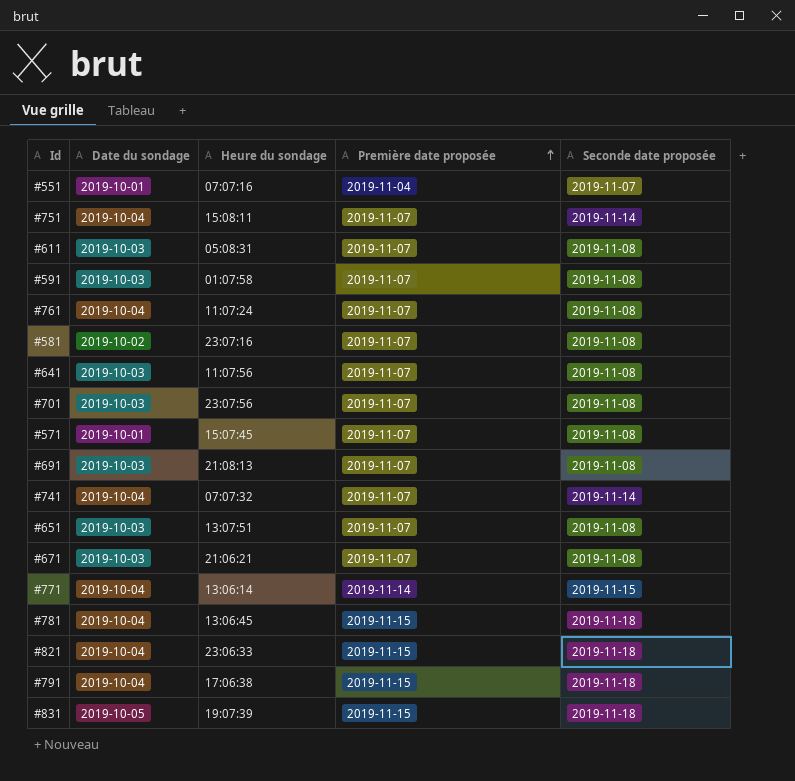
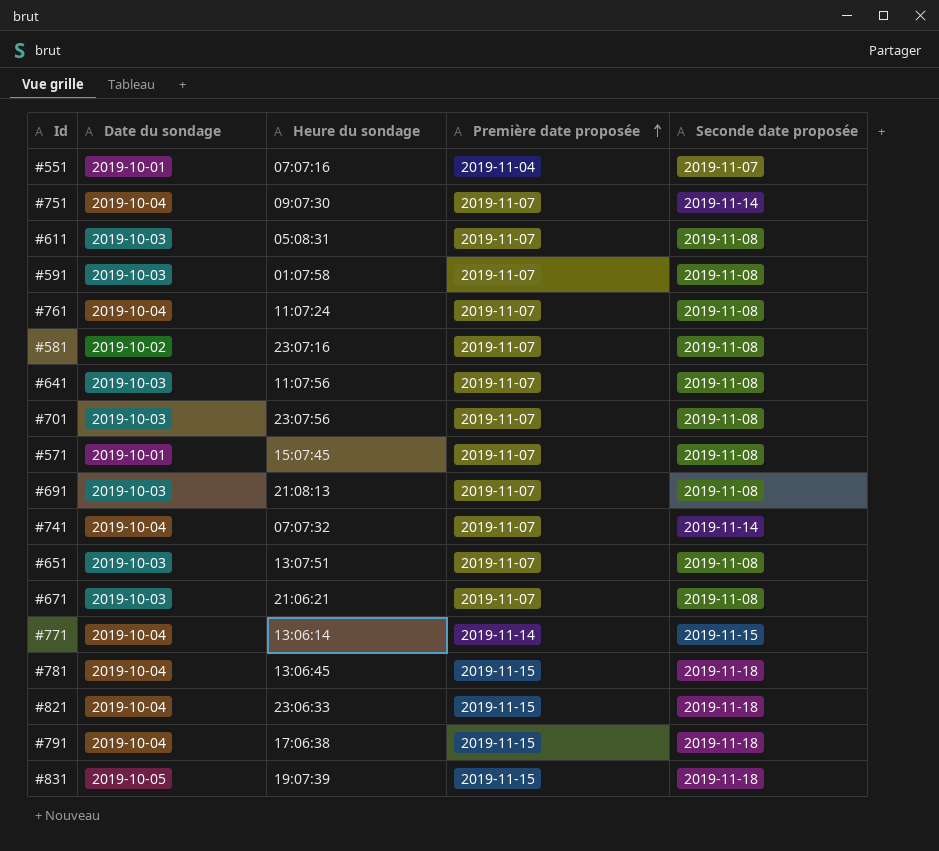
#751 | Heure du sondage: 15:08:11 -> 09:07:30

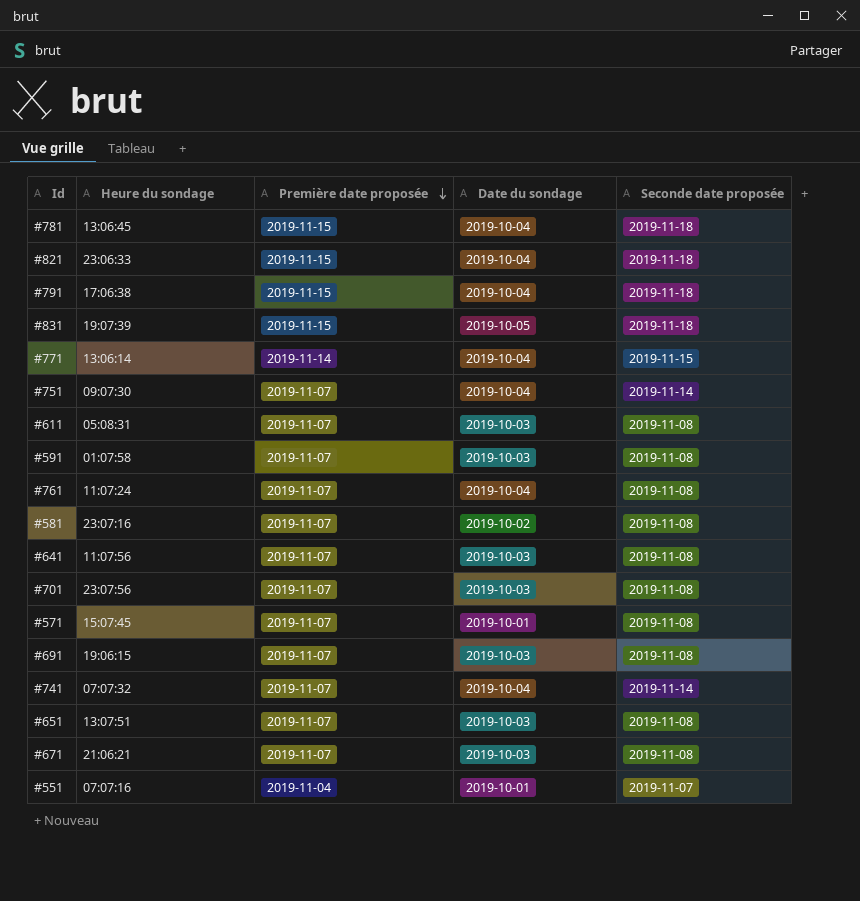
row order: Première date proposée ascending -> Première date proposée descending
column Date du sondage | position: 2 -> 4
#691 | Heure du sondage: 21:08:13 -> 19:06:15

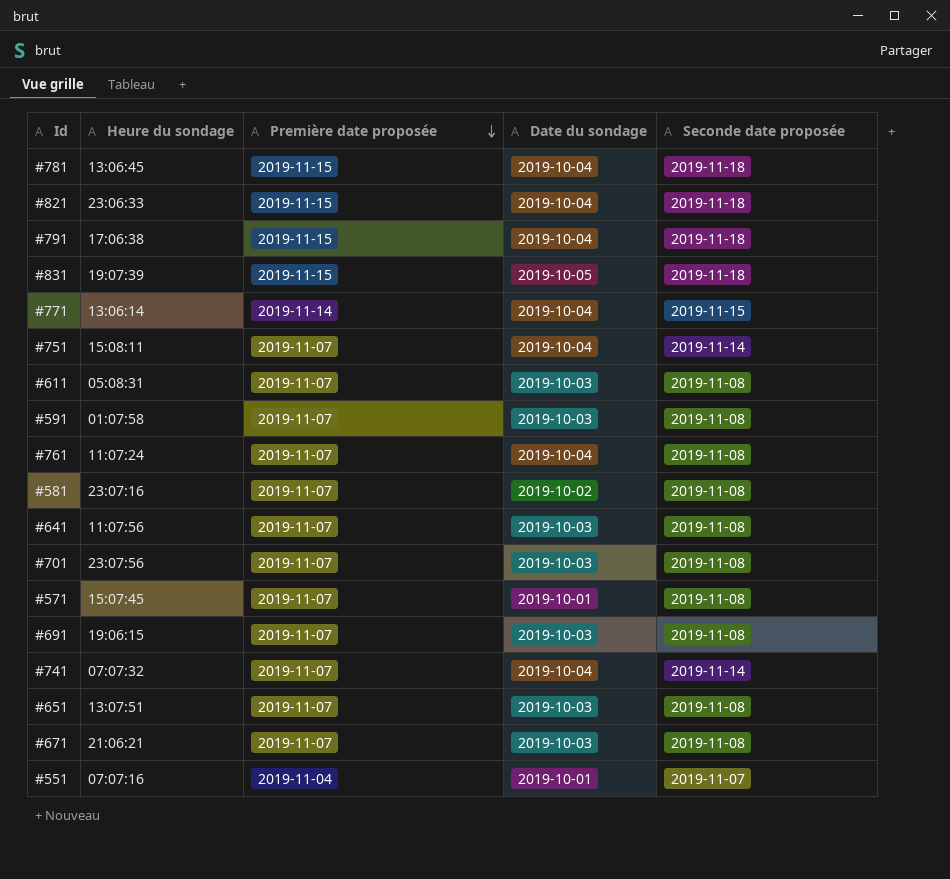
#751 | Heure du sondage: 09:07:30 -> 15:08:11

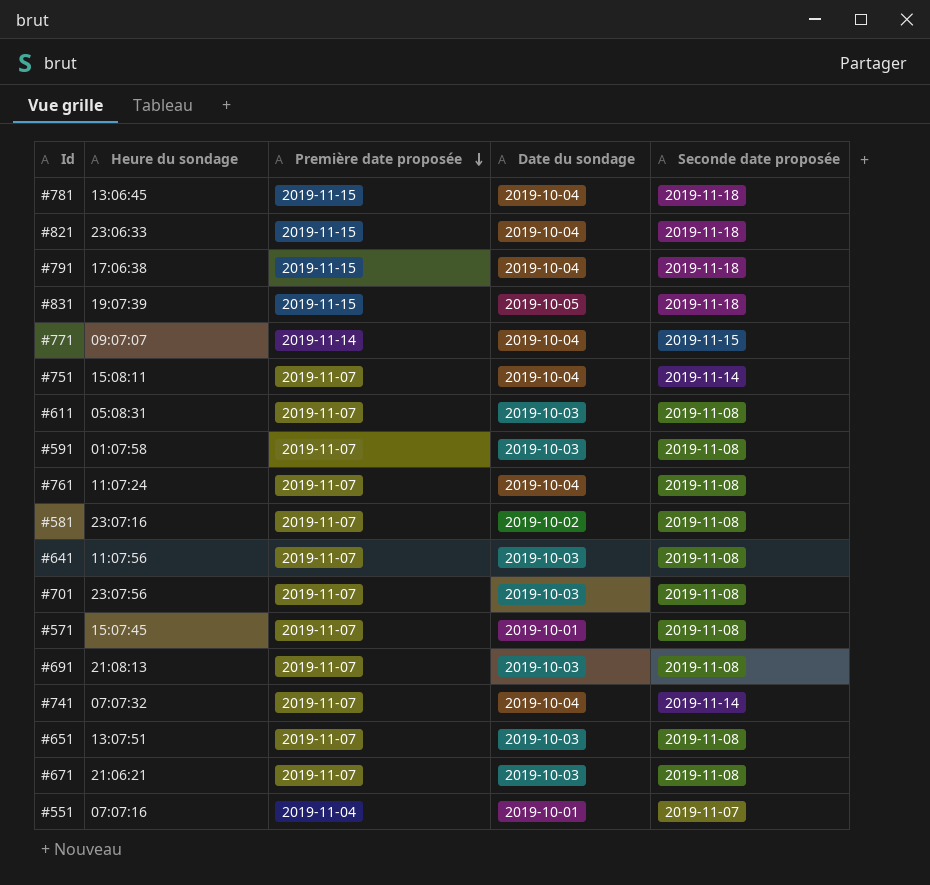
#771 | Heure du sondage: 13:06:14 -> 09:07:07
#691 | Heure du sondage: 19:06:15 -> 21:08:13

